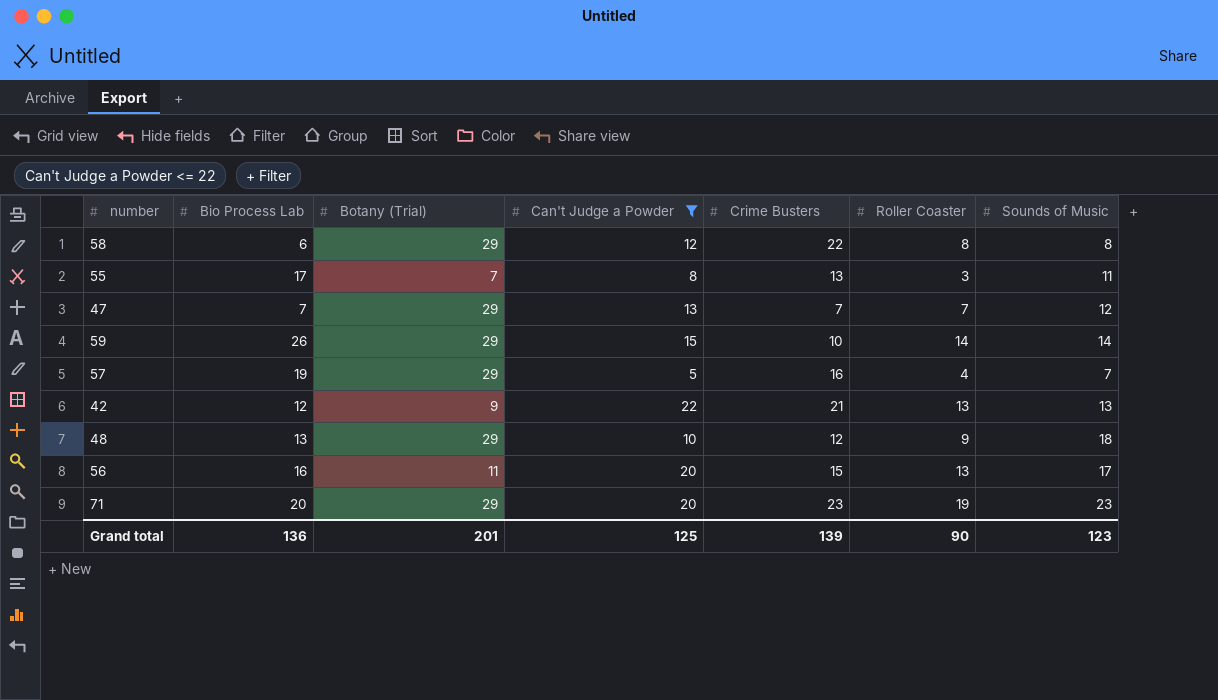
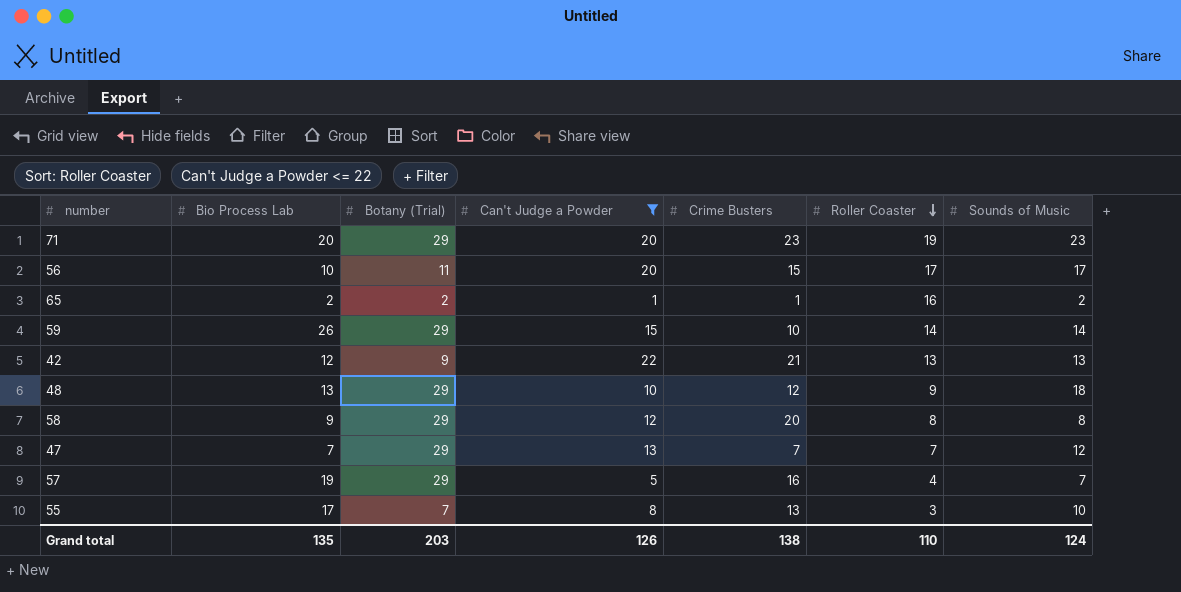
row order: none -> Roller Coaster descending
56 | Bio Process Lab: 16 -> 10
56 | Roller Coaster: 13 -> 17
row 65: none -> 2 | 2 | 1 | 1 | 16 | 2
58 | Bio Process Lab: 6 -> 9
58 | Crime Busters: 22 -> 20
55 | Sounds of Music: 11 -> 10
Grand total | Bio Process Lab: 136 -> 135
Grand total | Botany (Trial): 201 -> 203
Grand total | Can't Judge a Powder: 125 -> 126
Grand total | Crime Busters: 139 -> 138
Grand total | Roller Coaster: 90 -> 110
Grand total | Sounds of Music: 123 -> 124

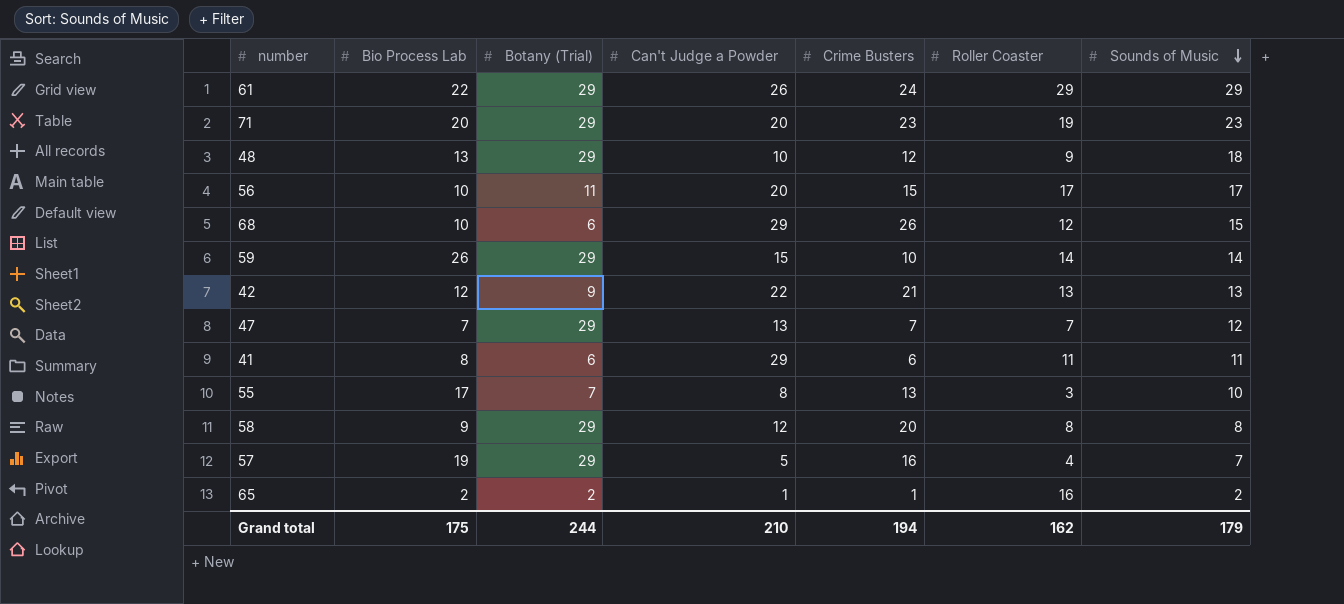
filter: Can't Judge a Powder <= 22 -> none
row order: Roller Coaster descending -> Sounds of Music descending
Grand total | Bio Process Lab: 135 -> 175
Grand total | Botany (Trial): 203 -> 244
Grand total | Can't Judge a Powder: 126 -> 210
Grand total | Crime Busters: 138 -> 194
Grand total | Roller Coaster: 110 -> 162
Grand total | Sounds of Music: 124 -> 179

